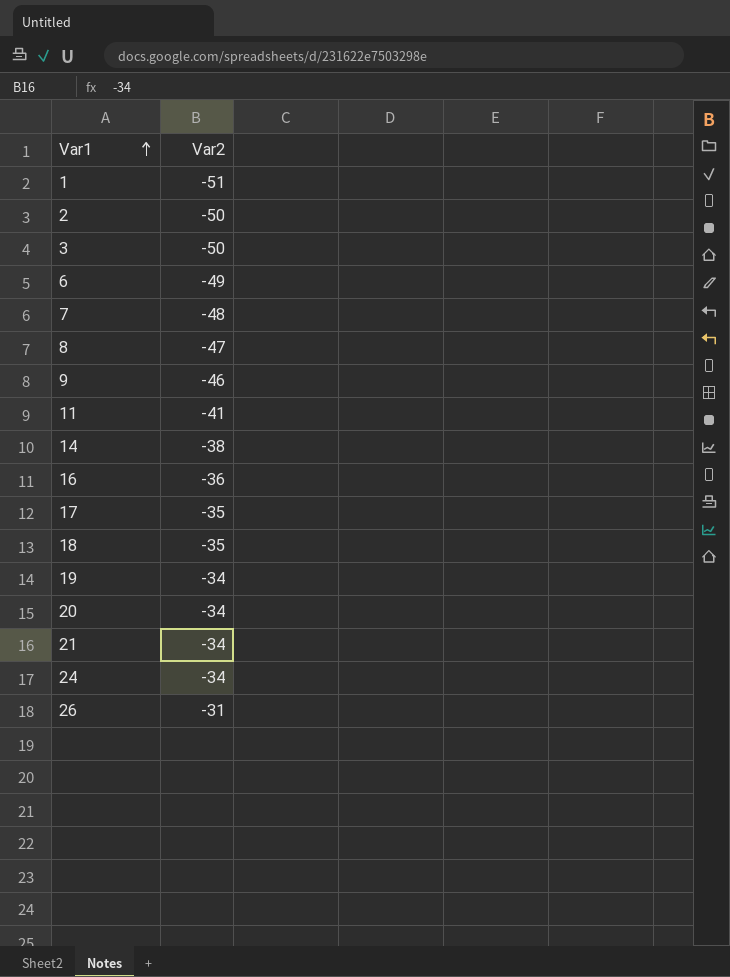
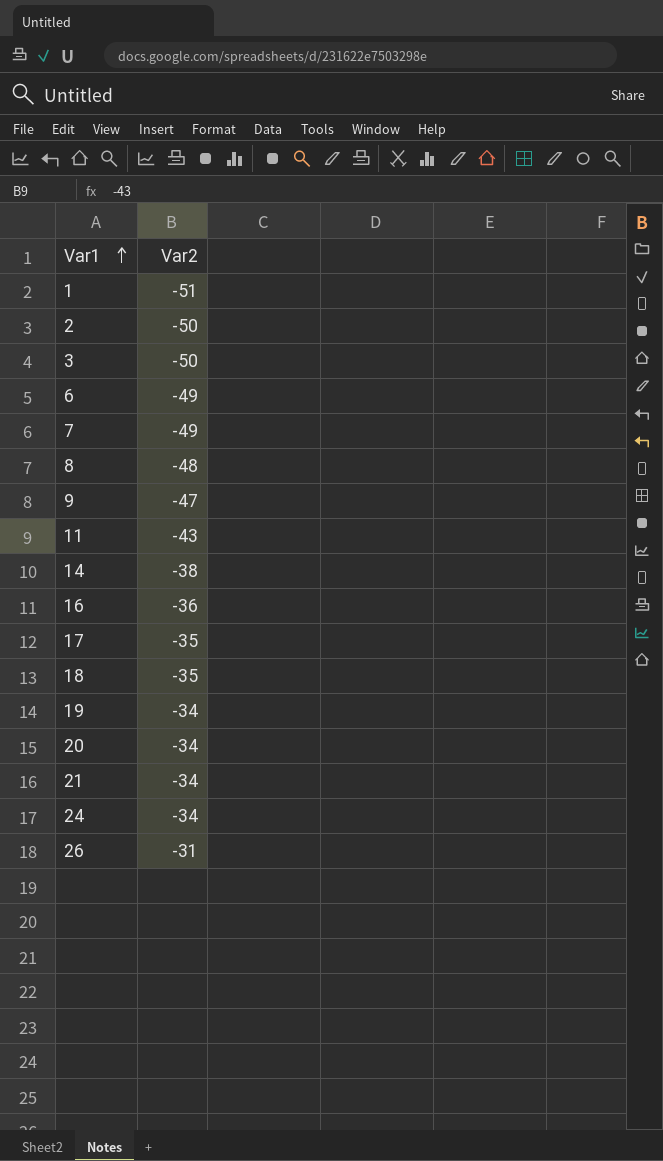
7 | Var2: -48 -> -49
8 | Var2: -47 -> -48
9 | Var2: -46 -> -47
11 | Var2: -41 -> -43

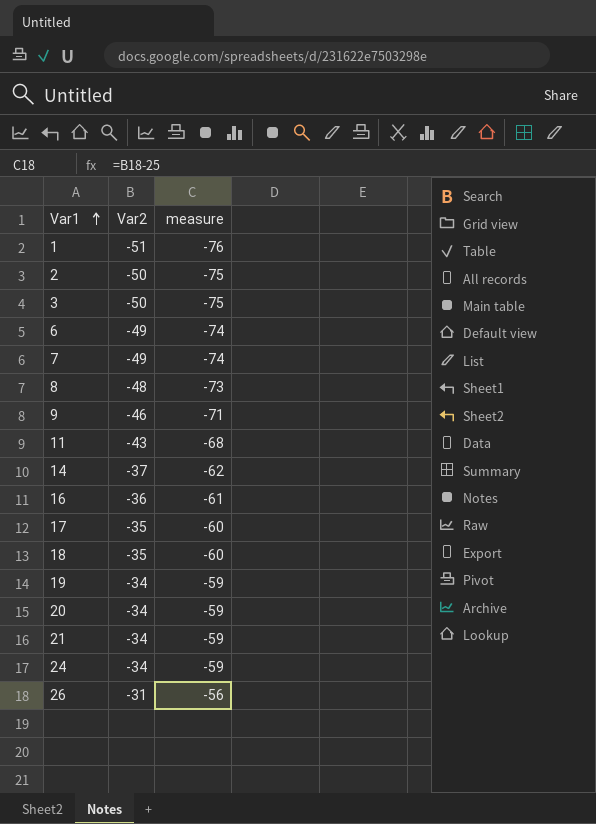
column measure | formula: none -> [Var2] - 25
9 | Var2: -47 -> -46
14 | Var2: -38 -> -37

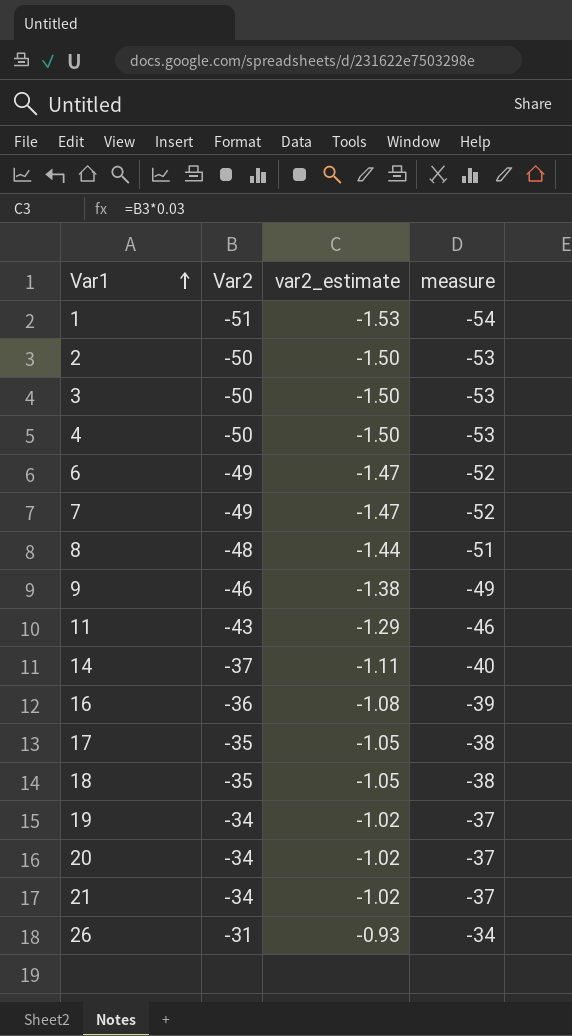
column var2_estimate | formula: none -> [Var2] * 0.03
column measure | formula: [Var2] - 25 -> [Var2] - 3
row 24: -34 | -59 -> none
row 4: none -> -50 | -1.50 | -53

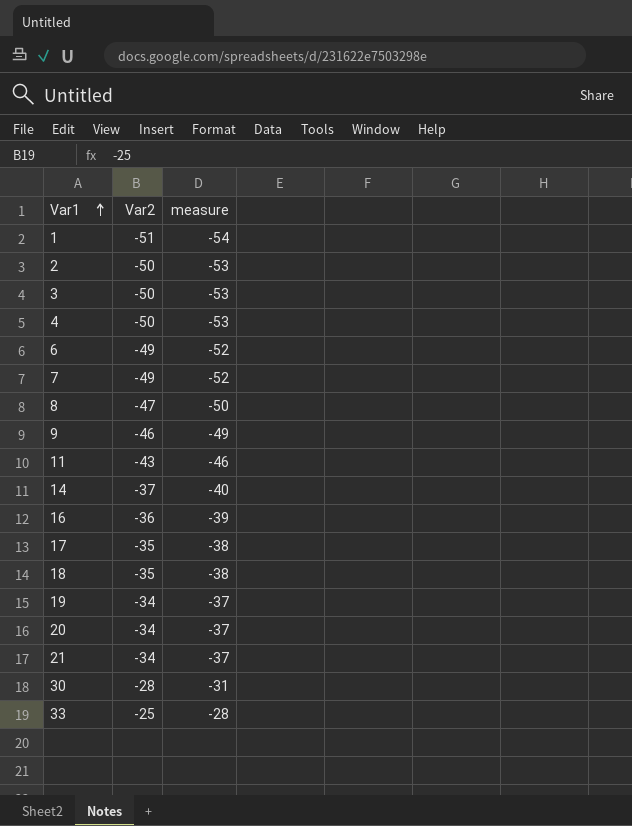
column var2_estimate | formula: [Var2] * 0.03 -> none
row 26: -31 | -0.93 | -34 -> none
8 | Var2: -48 -> -47
8 | measure: -51 -> -50
row 30: none -> -28 | -31
row 33: none -> -25 | -28

